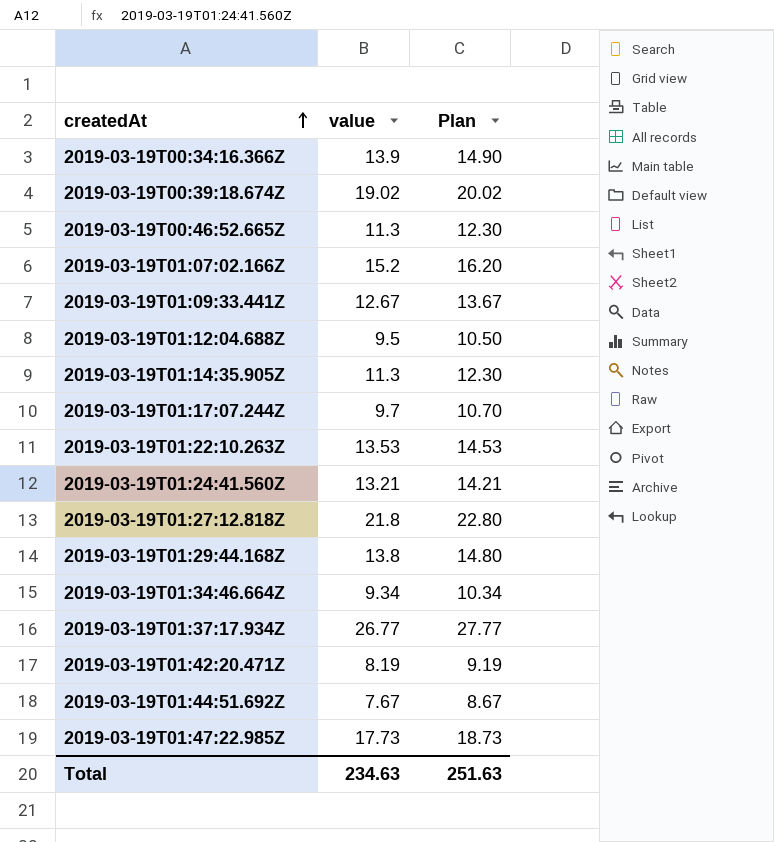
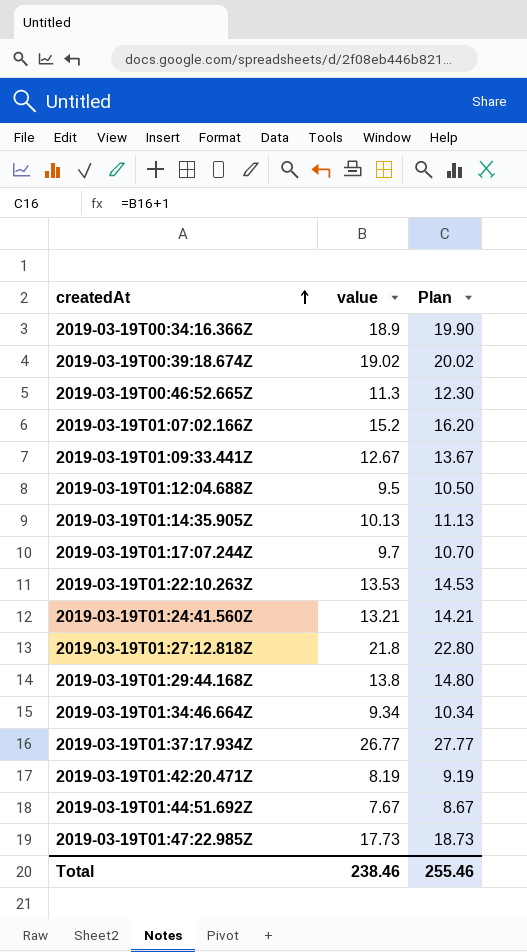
2019-03-19T00:34:16.366Z | value: 13.9 -> 18.9
2019-03-19T00:34:16.366Z | Plan: 14.90 -> 19.90
2019-03-19T01:14:35.905Z | value: 11.3 -> 10.13
2019-03-19T01:14:35.905Z | Plan: 12.30 -> 11.13
Total | value: 234.63 -> 238.46
Total | Plan: 251.63 -> 255.46

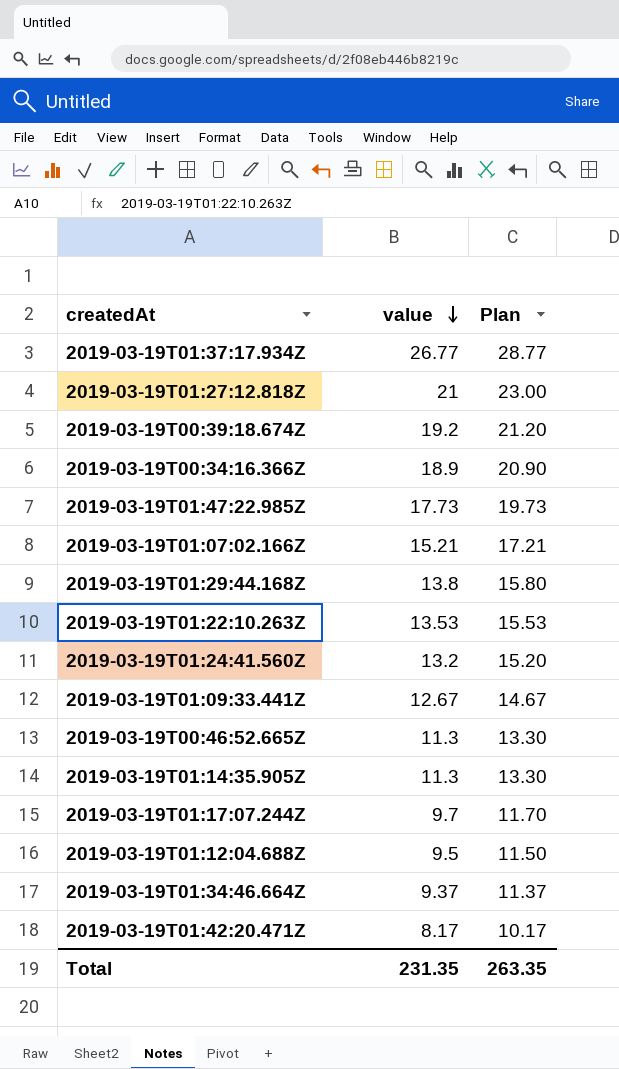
row order: createdAt ascending -> value descending
column Plan | formula: [value] + 1 -> [value] + 2
row 2019-03-19T01:44:51.692Z: 7.67 | 8.67 -> none
2019-03-19T01:27:12.818Z | value: 21.8 -> 21
2019-03-19T00:39:18.674Z | value: 19.02 -> 19.2
2019-03-19T01:07:02.166Z | value: 15.2 -> 15.21
2019-03-19T01:24:41.560Z | value: 13.21 -> 13.2
2019-03-19T01:14:35.905Z | value: 10.13 -> 11.3
2019-03-19T01:34:46.664Z | value: 9.34 -> 9.37
2019-03-19T01:42:20.471Z | value: 8.19 -> 8.17
Total | value: 238.46 -> 231.35
Total | Plan: 255.46 -> 263.35

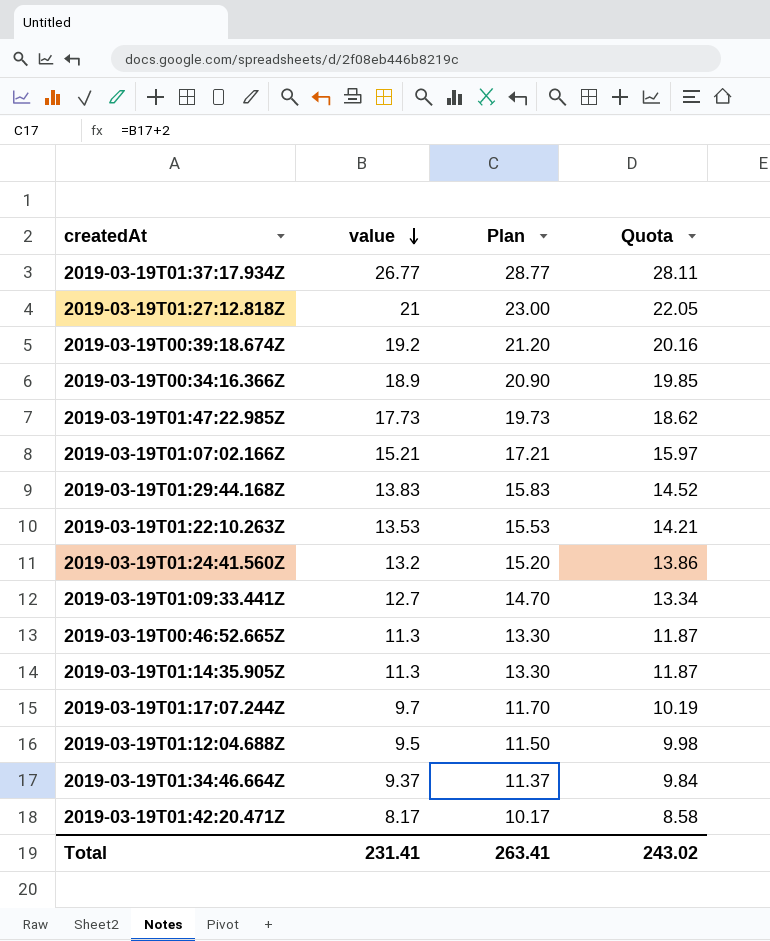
column Quota | formula: none -> [value] * 1.05
2019-03-19T01:29:44.168Z | value: 13.8 -> 13.83
2019-03-19T01:29:44.168Z | Plan: 15.80 -> 15.83
2019-03-19T01:09:33.441Z | value: 12.67 -> 12.7
2019-03-19T01:09:33.441Z | Plan: 14.67 -> 14.70
Total | value: 231.35 -> 231.41
Total | Plan: 263.35 -> 263.41

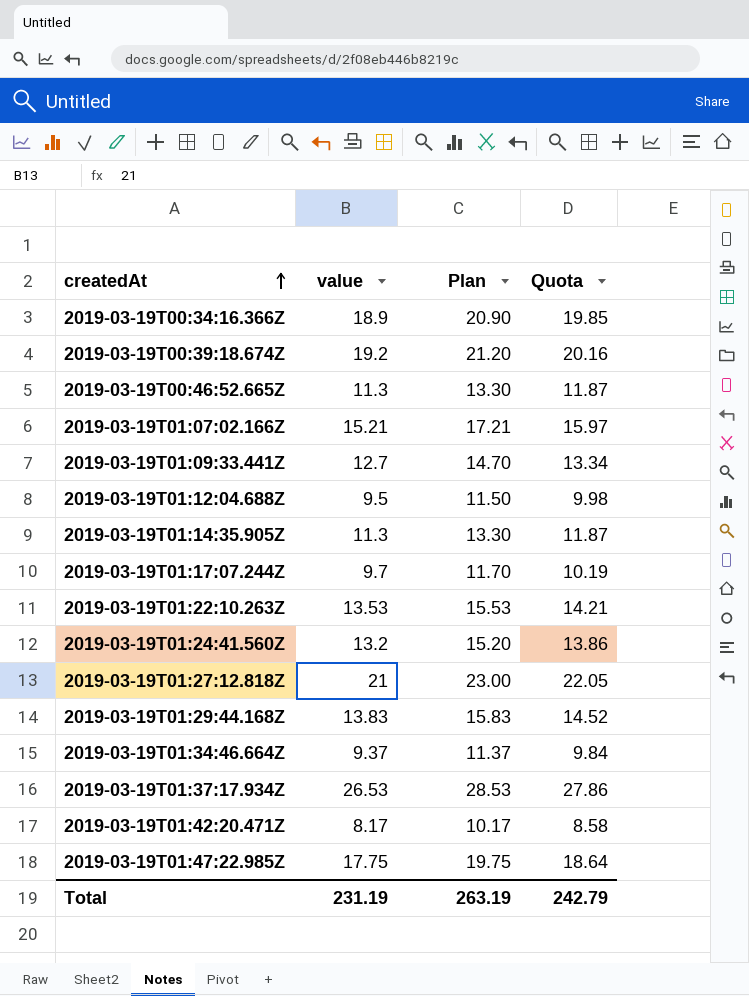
row order: value descending -> createdAt ascending
2019-03-19T01:37:17.934Z | value: 26.77 -> 26.53
2019-03-19T01:37:17.934Z | Plan: 28.77 -> 28.53
2019-03-19T01:37:17.934Z | Quota: 28.11 -> 27.86
2019-03-19T01:47:22.985Z | value: 17.73 -> 17.75
2019-03-19T01:47:22.985Z | Plan: 19.73 -> 19.75
2019-03-19T01:47:22.985Z | Quota: 18.62 -> 18.64
Total | value: 231.41 -> 231.19
Total | Plan: 263.41 -> 263.19
Total | Quota: 243.02 -> 242.79

